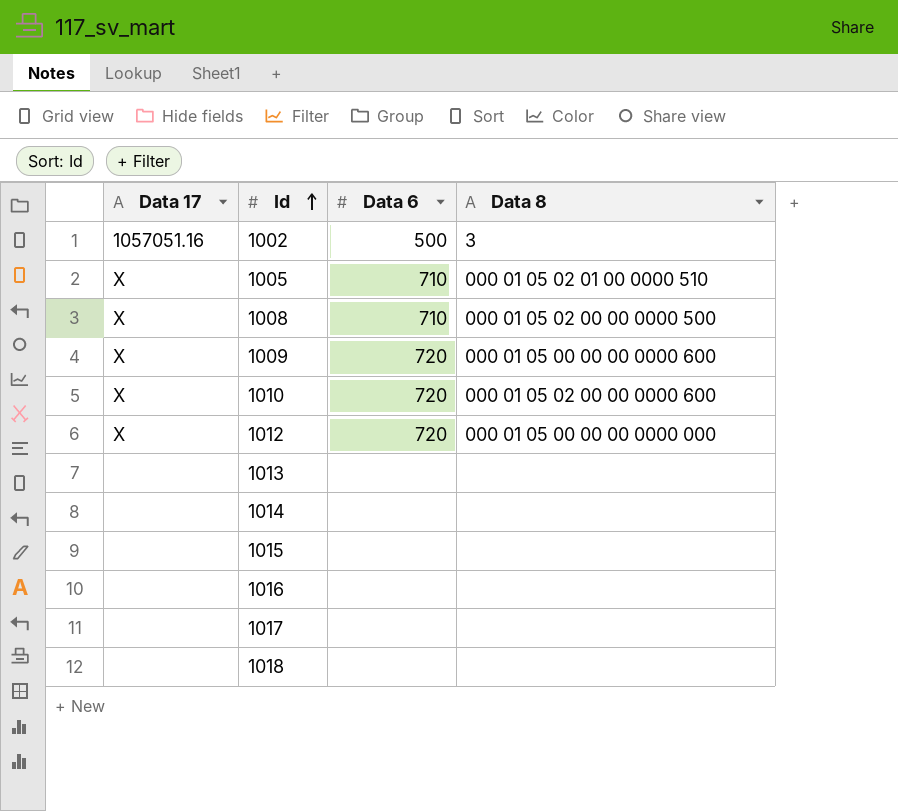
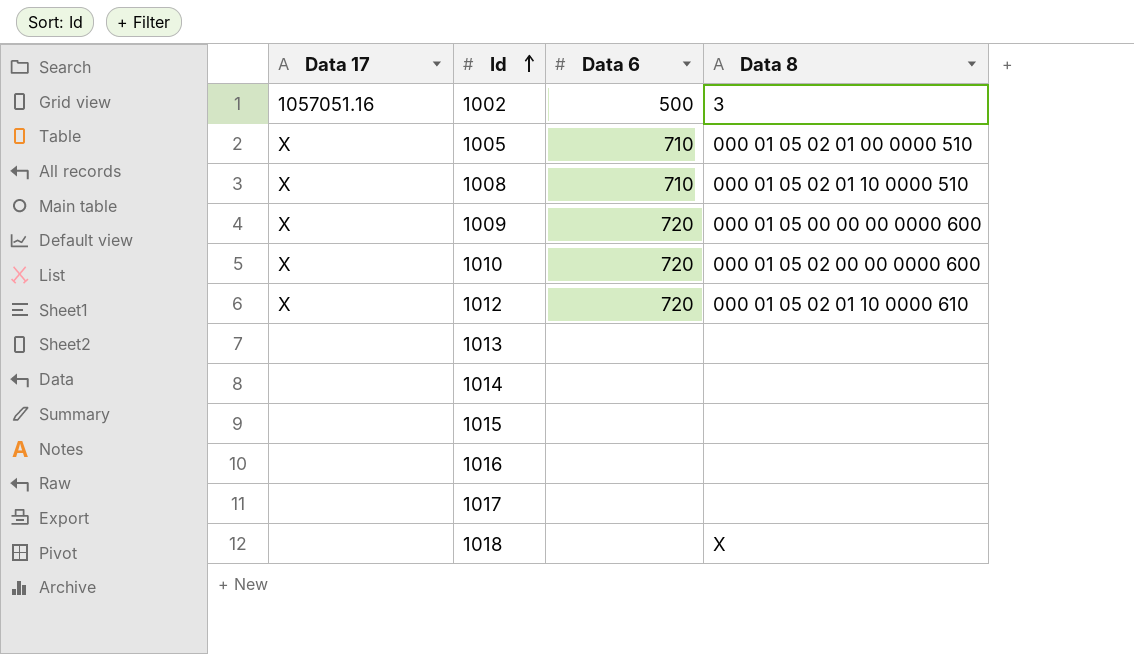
1008 | Data 8: 000 01 05 02 00 00 0000 500 -> 000 01 05 02 01 10 0000 510
1012 | Data 8: 000 01 05 00 00 00 0000 000 -> 000 01 05 02 01 10 0000 610
1018 | Data 8: none -> Х

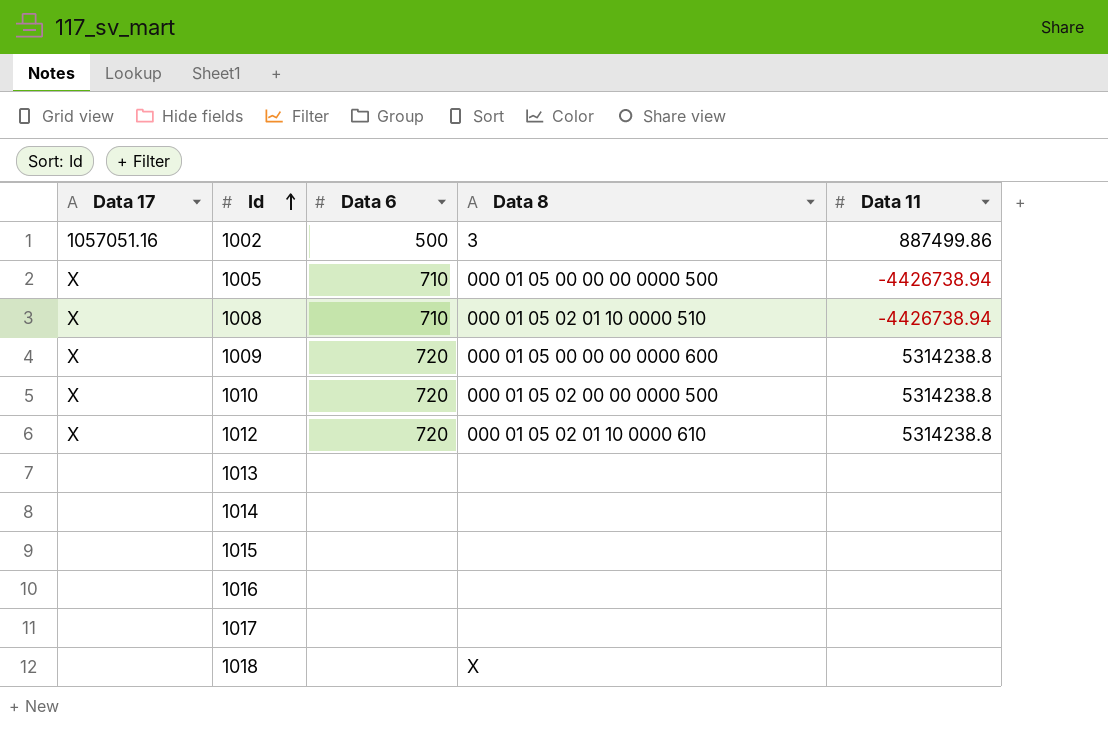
column Data 11 | position: none -> 5
1005 | Data 8: 000 01 05 02 01 00 0000 510 -> 000 01 05 00 00 00 0000 500
1010 | Data 8: 000 01 05 02 00 00 0000 600 -> 000 01 05 02 00 00 0000 500

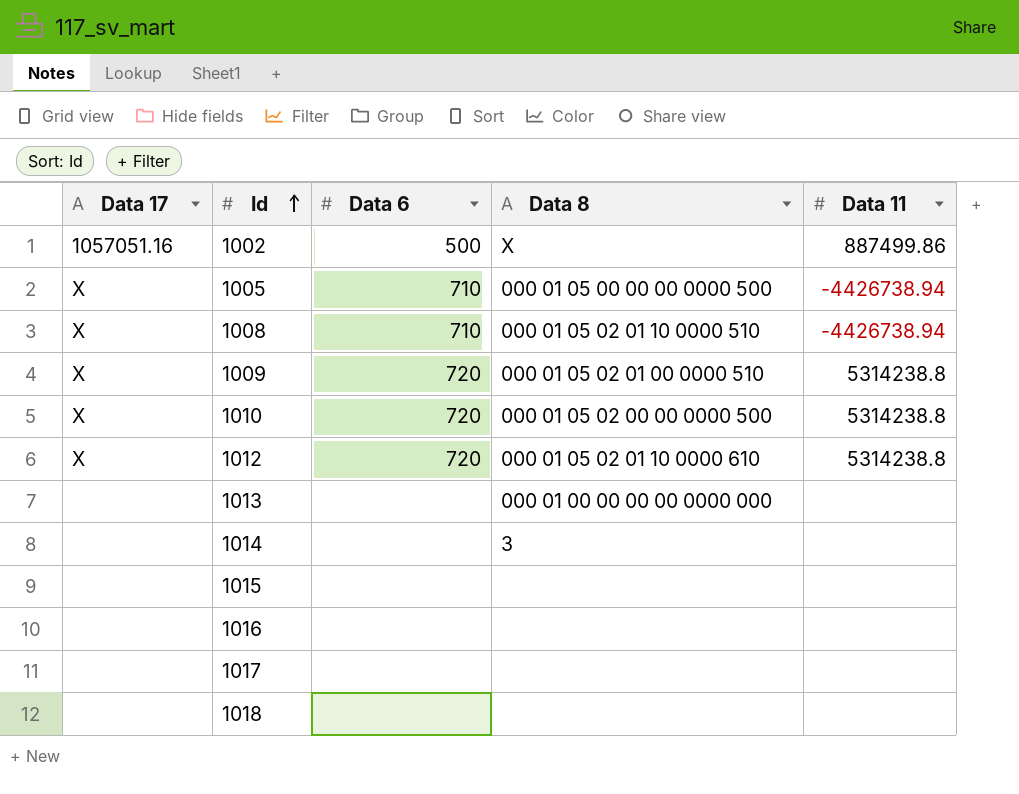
1002 | Data 8: 3 -> Х
1009 | Data 8: 000 01 05 00 00 00 0000 600 -> 000 01 05 02 01 00 0000 510
1013 | Data 8: none -> 000 01 00 00 00 00 0000 000
1014 | Data 8: none -> 3
1018 | Data 8: Х -> none

